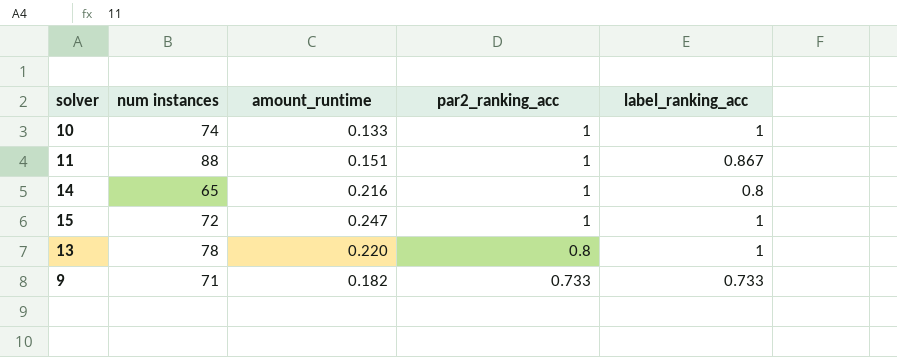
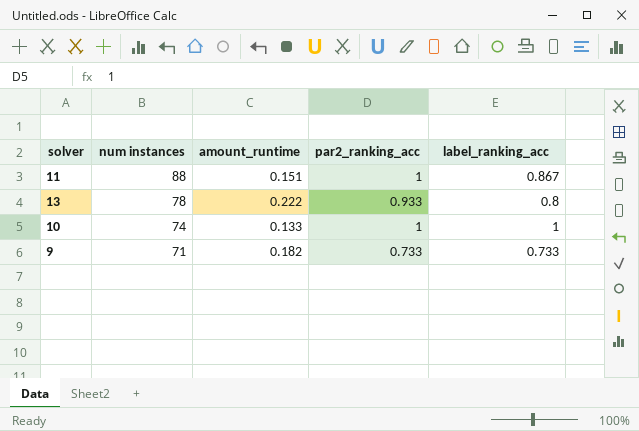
row order: par2_ranking_acc descending -> num instances descending
row 14: 65 | 0.216 | 1 | 0.8 -> none
row 15: 72 | 0.247 | 1 | 1 -> none
13 | amount_runtime: 0.220 -> 0.222
13 | par2_ranking_acc: 0.8 -> 0.933
13 | label_ranking_acc: 1 -> 0.8

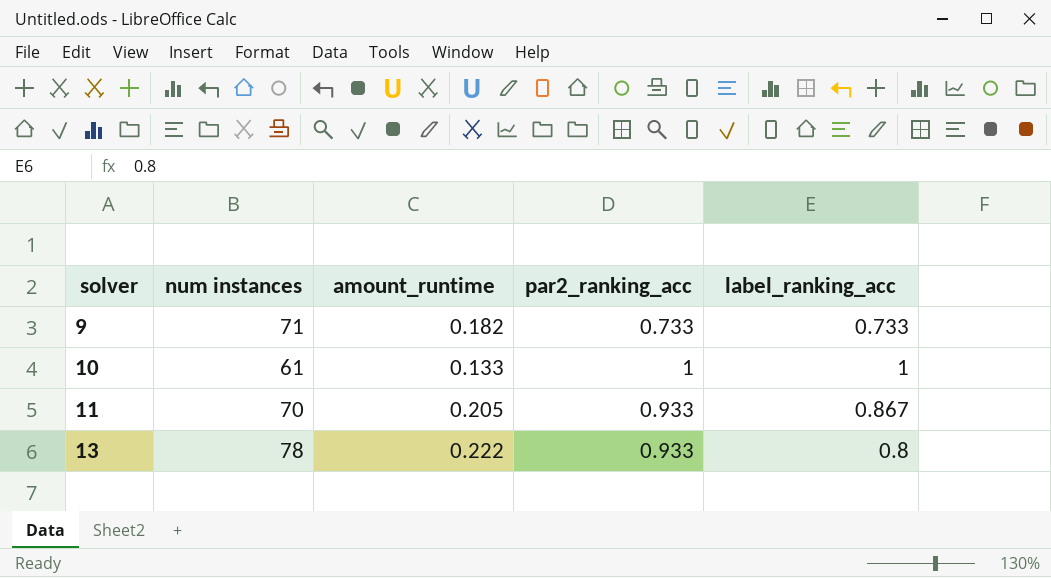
row order: num instances descending -> solver ascending
10 | num instances: 74 -> 61
11 | num instances: 88 -> 70
11 | amount_runtime: 0.151 -> 0.205
11 | par2_ranking_acc: 1 -> 0.933

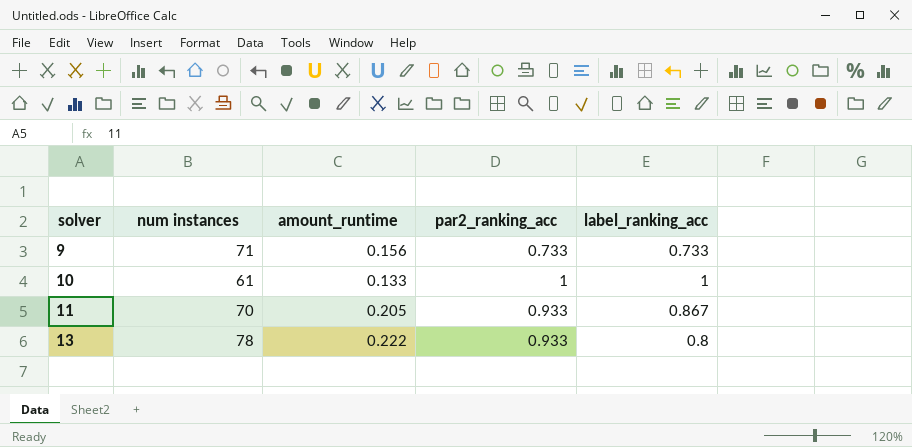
9 | amount_runtime: 0.182 -> 0.156

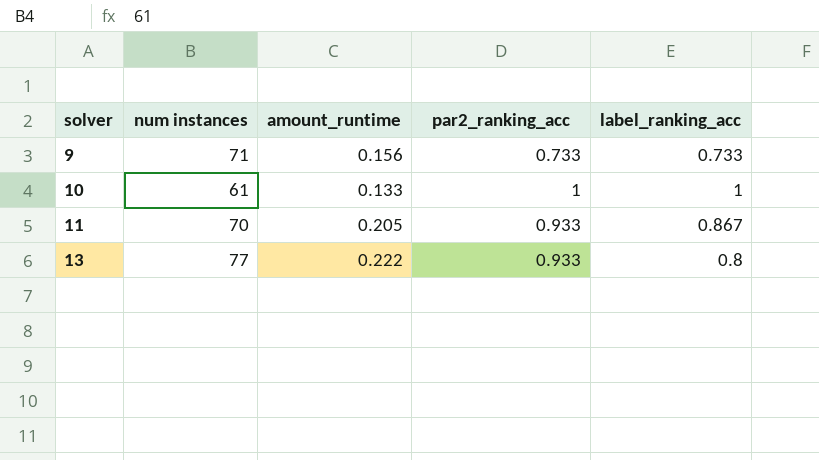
13 | num instances: 78 -> 77

